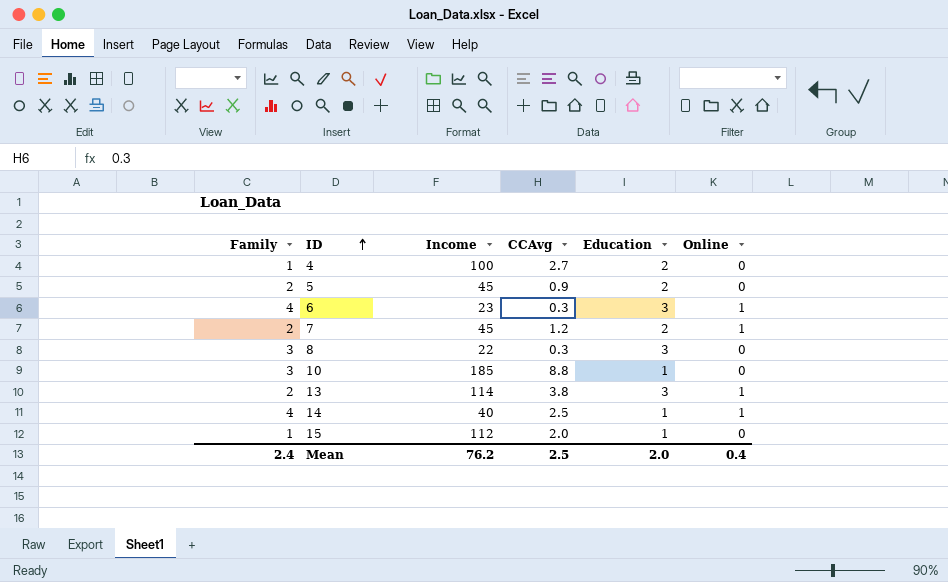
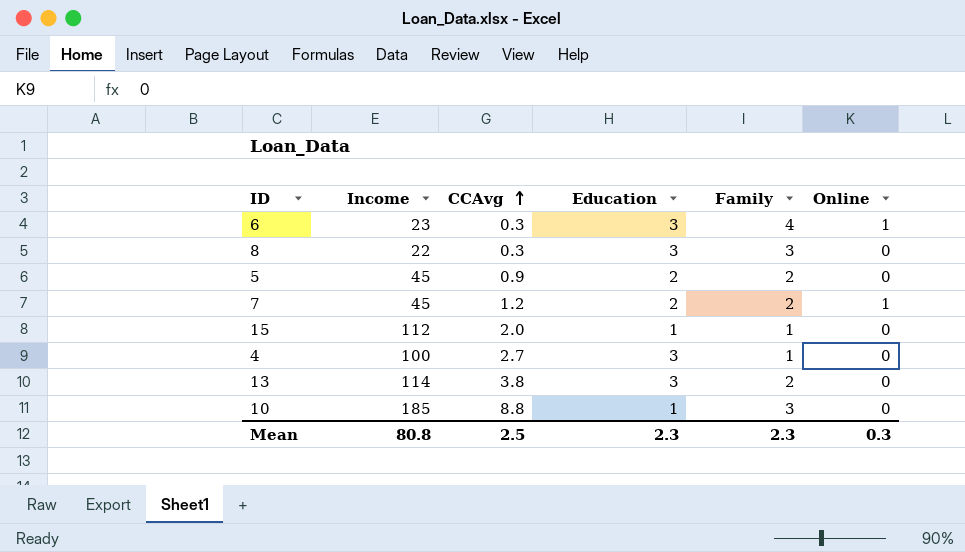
row order: ID ascending -> CCAvg ascending
column Family | position: 1 -> 5
row 14: 4 | 40 | 2.5 | 1 | 1 -> none
4 | Education: 2 -> 3
13 | Online: 1 -> 0
Mean | Income: 76.2 -> 80.8
Mean | Education: 2.0 -> 2.3
Mean | Family: 2.4 -> 2.3
Mean | Online: 0.4 -> 0.3

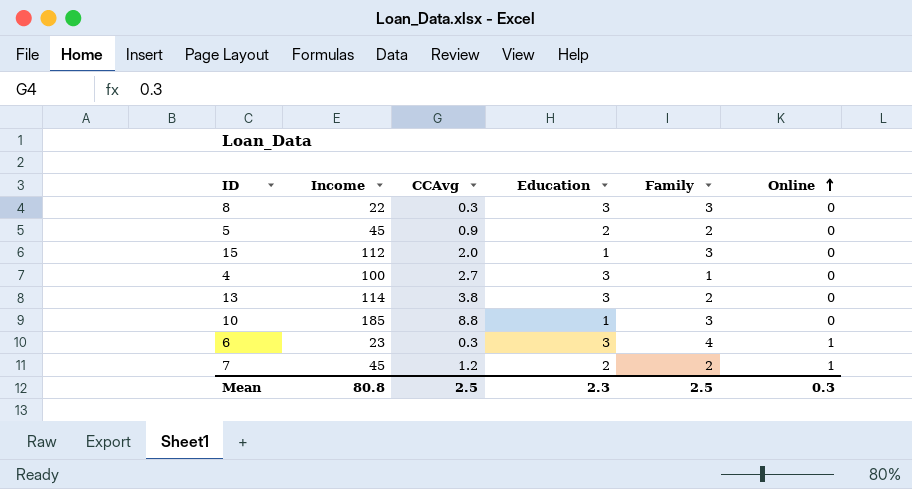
row order: CCAvg ascending -> Online ascending
15 | Family: 1 -> 3
Mean | Family: 2.3 -> 2.5

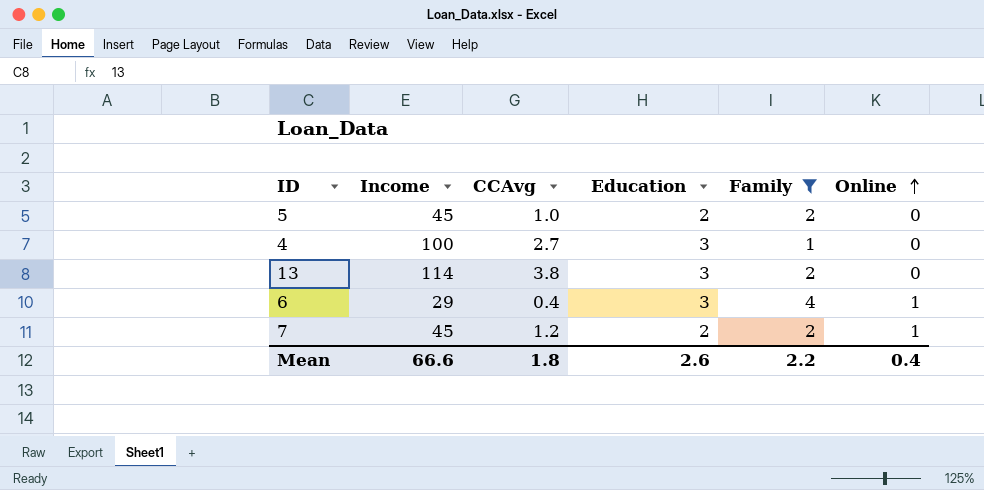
filter: none -> Family != 3
5 | CCAvg: 0.9 -> 1.0
6 | Income: 23 -> 29
6 | CCAvg: 0.3 -> 0.4
Mean | Income: 80.8 -> 66.6
Mean | CCAvg: 2.5 -> 1.8
Mean | Education: 2.3 -> 2.6
Mean | Family: 2.5 -> 2.2
Mean | Online: 0.3 -> 0.4

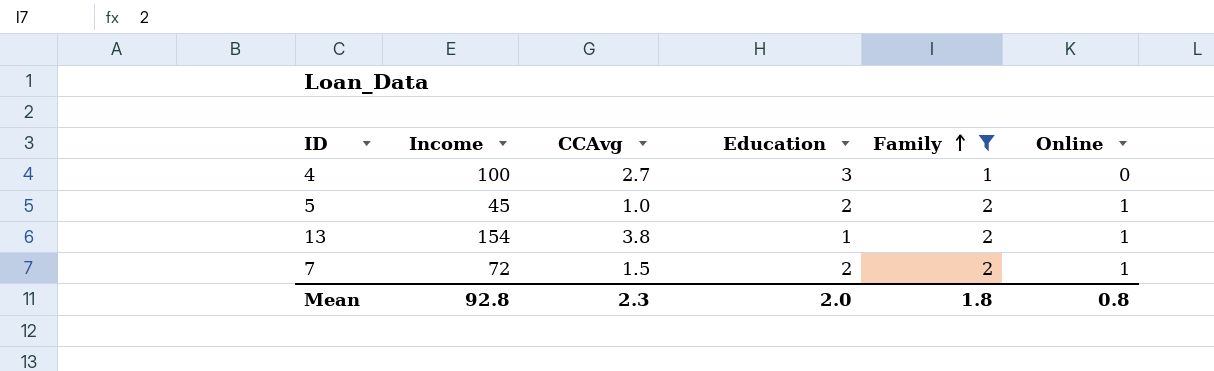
row order: Online ascending -> Family ascending
row 6: 29 | 0.4 | 3 | 4 | 1 -> none
5 | Online: 0 -> 1
13 | Income: 114 -> 154
13 | Education: 3 -> 1
13 | Online: 0 -> 1
7 | Income: 45 -> 72
7 | CCAvg: 1.2 -> 1.5
Mean | Income: 66.6 -> 92.8
Mean | CCAvg: 1.8 -> 2.3
Mean | Education: 2.6 -> 2.0
Mean | Family: 2.2 -> 1.8
Mean | Online: 0.4 -> 0.8

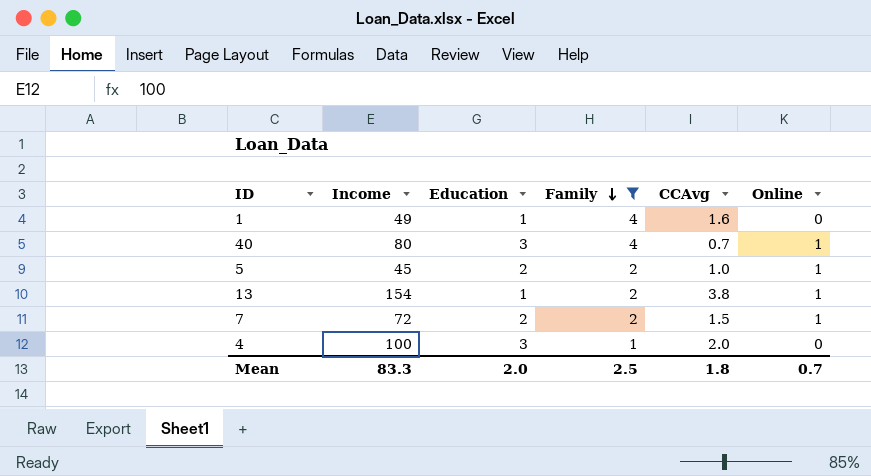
row order: Family ascending -> Family descending
column CCAvg | position: 3 -> 5
row 1: none -> 49 | 1 | 4 | 1.6 | 0
row 40: none -> 80 | 3 | 4 | 0.7 | 1
4 | CCAvg: 2.7 -> 2.0
Mean | Income: 92.8 -> 83.3
Mean | Family: 1.8 -> 2.5
Mean | CCAvg: 2.3 -> 1.8
Mean | Online: 0.8 -> 0.7

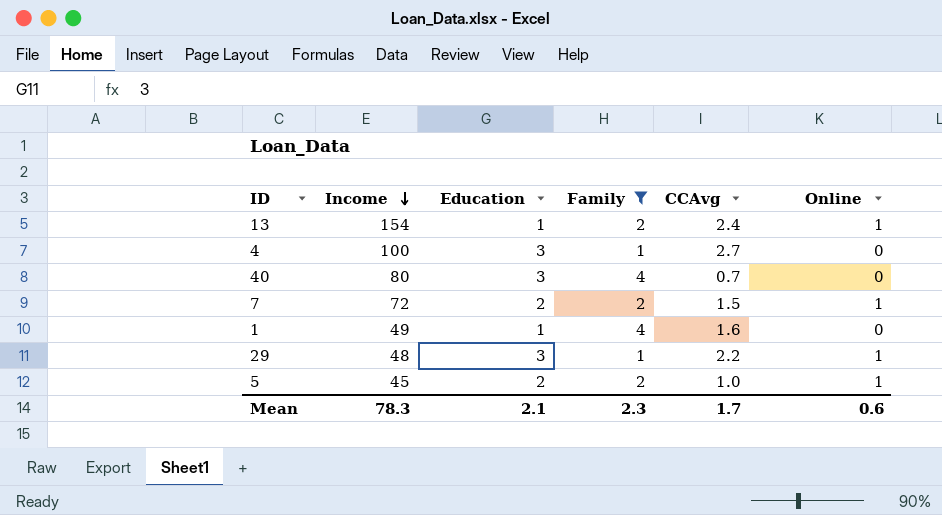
row order: Family descending -> Income descending
13 | CCAvg: 3.8 -> 2.4
4 | CCAvg: 2.0 -> 2.7
40 | Online: 1 -> 0
row 29: none -> 48 | 3 | 1 | 2.2 | 1
Mean | Income: 83.3 -> 78.3
Mean | Education: 2.0 -> 2.1
Mean | Family: 2.5 -> 2.3
Mean | CCAvg: 1.8 -> 1.7
Mean | Online: 0.7 -> 0.6

